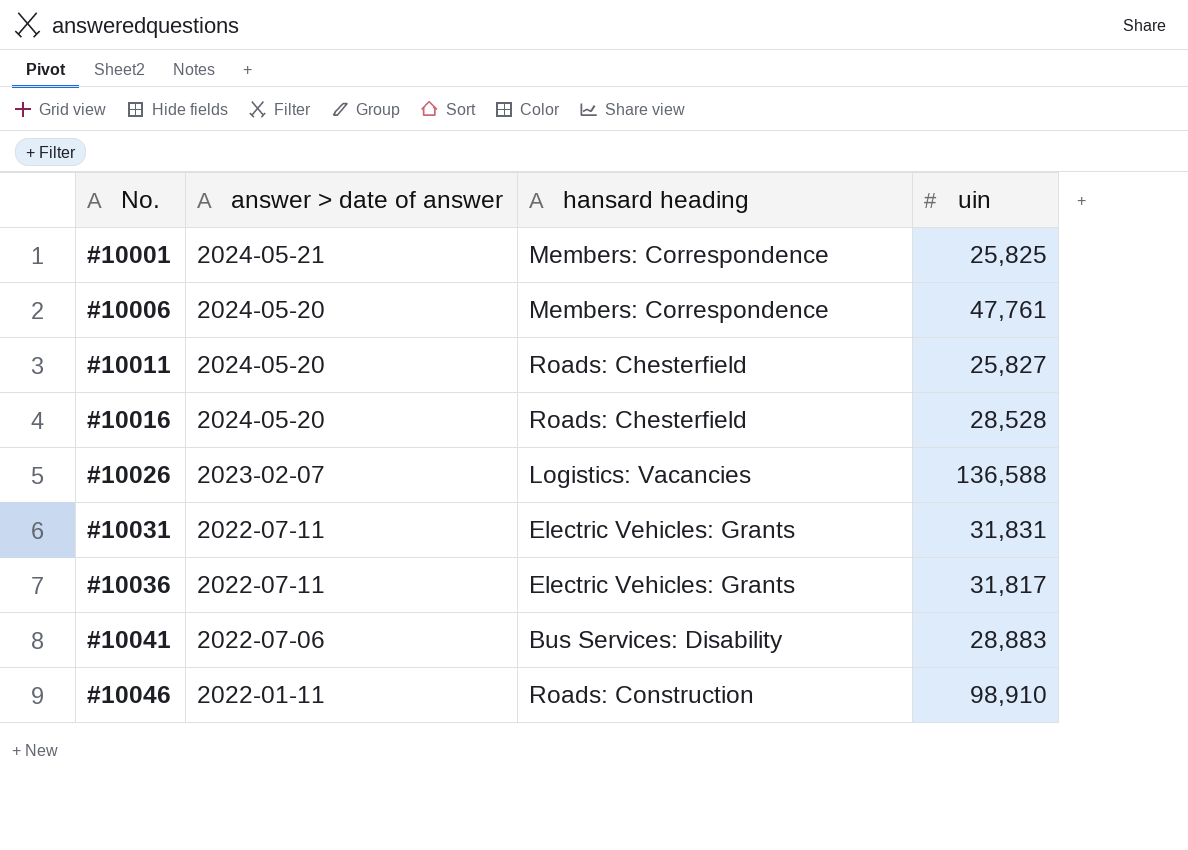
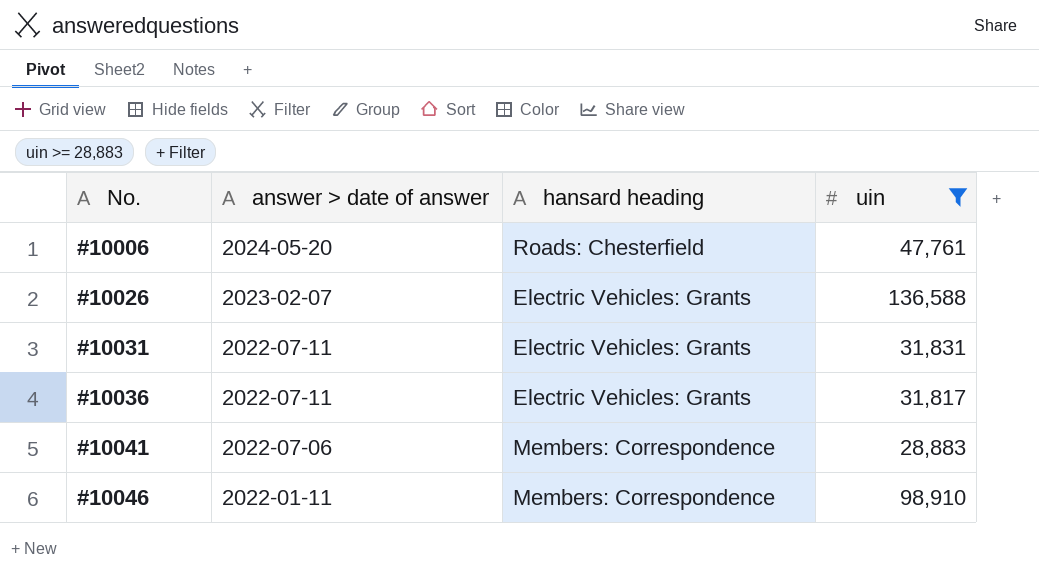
filter: none -> uin >= 28,883
#10006 | hansard heading: Members: Correspondence -> Roads: Chesterfield
#10026 | hansard heading: Logistics: Vacancies -> Electric Vehicles: Grants
#10041 | hansard heading: Bus Services: Disability -> Members: Correspondence
#10046 | hansard heading: Roads: Construction -> Members: Correspondence

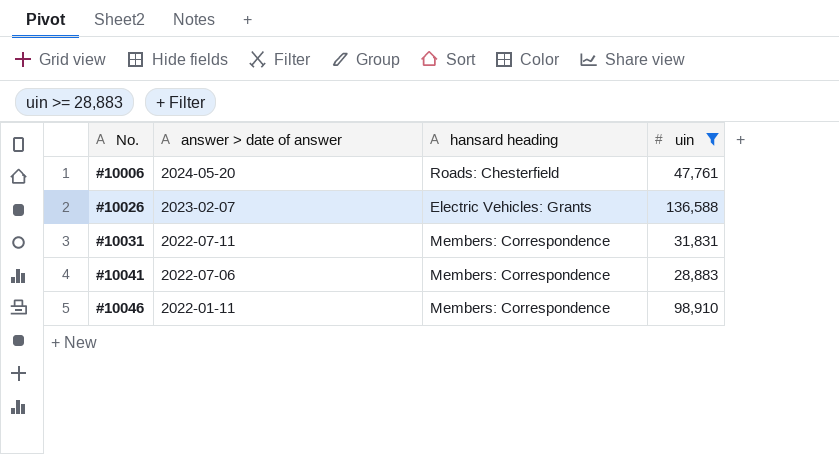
row #10036: 2022-07-11 | Electric Vehicles: Grants | 31,817 -> none
#10031 | hansard heading: Electric Vehicles: Grants -> Members: Correspondence

